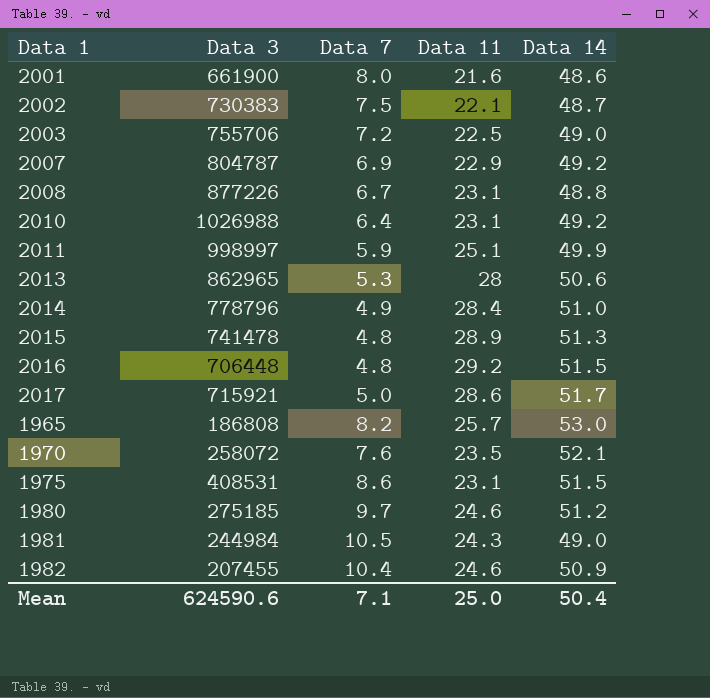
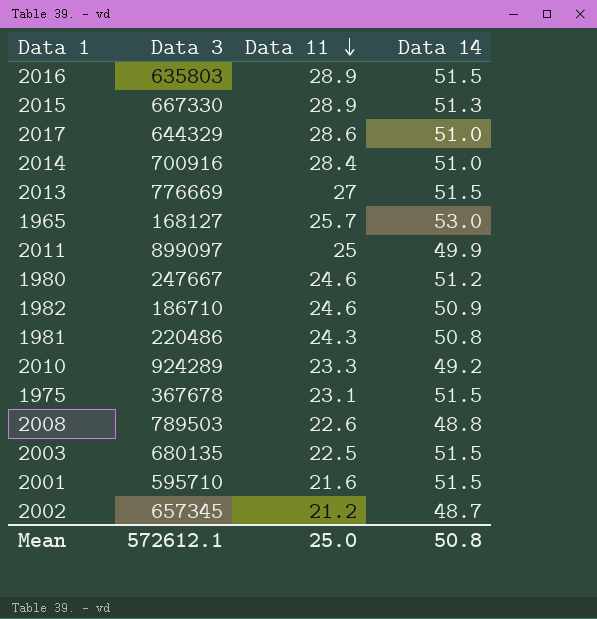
row order: none -> Data 11 descending
column Data 7 | position: 3 -> none
row 2007: 804787 | 6.9 | 22.9 | 49.2 -> none
row 1970: 258072 | 7.6 | 23.5 | 52.1 -> none
2016 | Data 3: 706448 -> 635803
2016 | Data 11: 29.2 -> 28.9
2015 | Data 3: 741478 -> 667330
2017 | Data 3: 715921 -> 644329
2017 | Data 14: 51.7 -> 51.0
2014 | Data 3: 778796 -> 700916
2013 | Data 3: 862965 -> 776669
2013 | Data 11: 28 -> 27
2013 | Data 14: 50.6 -> 51.5
1965 | Data 3: 186808 -> 168127
2011 | Data 3: 998997 -> 899097
2011 | Data 11: 25.1 -> 25
1980 | Data 3: 275185 -> 247667
1982 | Data 3: 207455 -> 186710
1981 | Data 3: 244984 -> 220486
1981 | Data 14: 49.0 -> 50.8
2010 | Data 3: 1026988 -> 924289
2010 | Data 11: 23.1 -> 23.3
1975 | Data 3: 408531 -> 367678
2008 | Data 3: 877226 -> 789503
2008 | Data 11: 23.1 -> 22.6
2003 | Data 3: 755706 -> 680135
2003 | Data 14: 49.0 -> 51.5
2001 | Data 3: 661900 -> 595710
2001 | Data 14: 48.6 -> 51.5
2002 | Data 3: 730383 -> 657345
2002 | Data 11: 22.1 -> 21.2
Mean | Data 3: 624590.6 -> 572612.1
Mean | Data 14: 50.4 -> 50.8

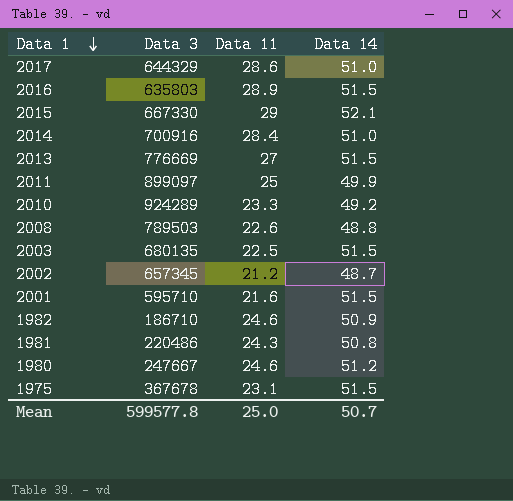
row order: Data 11 descending -> Data 1 descending
row 1965: 168127 | 25.7 | 53.0 -> none
2015 | Data 11: 28.9 -> 29
2015 | Data 14: 51.3 -> 52.1
Mean | Data 3: 572612.1 -> 599577.8
Mean | Data 14: 50.8 -> 50.7

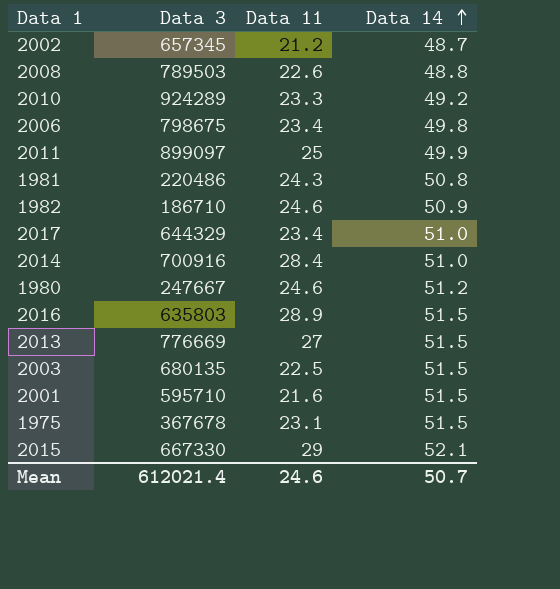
row order: Data 1 descending -> Data 14 ascending
row 2006: none -> 798675 | 23.4 | 49.8
2017 | Data 11: 28.6 -> 23.4
Mean | Data 3: 599577.8 -> 612021.4
Mean | Data 11: 25.0 -> 24.6

